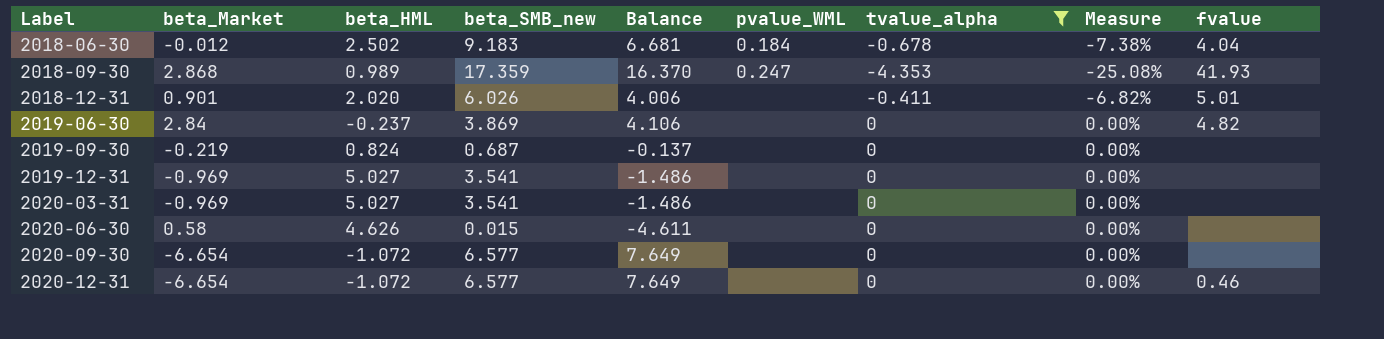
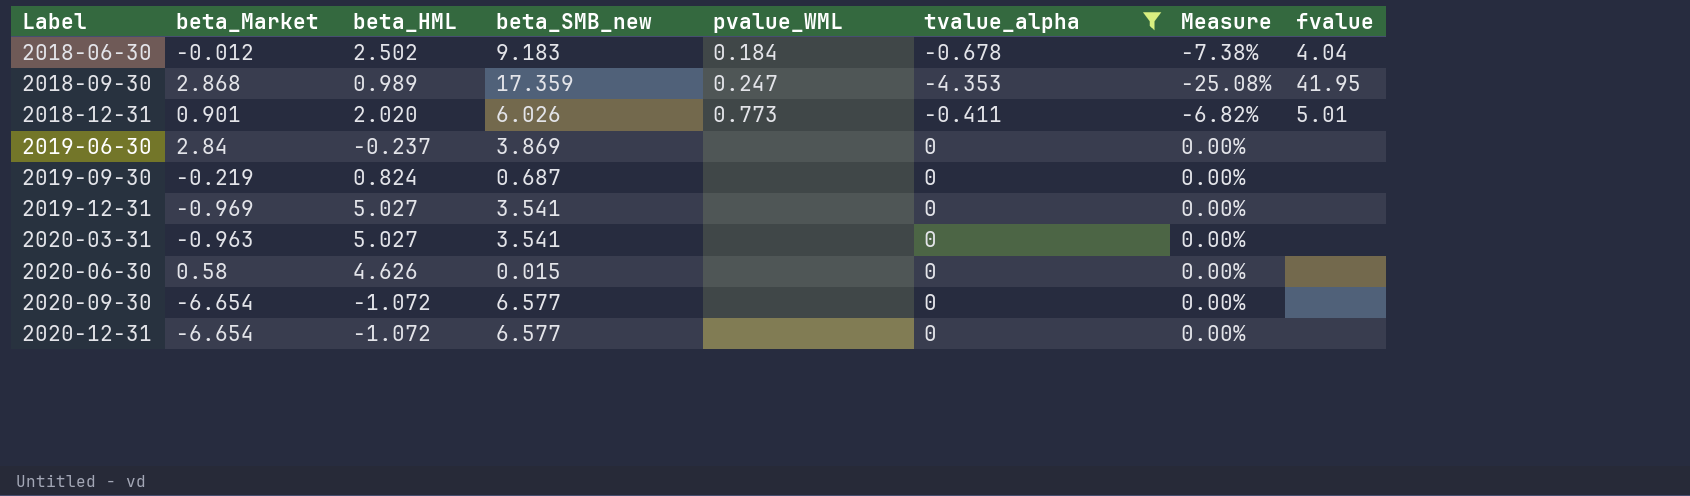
column Balance | formula: [beta_SMB_new] - [beta_HML] -> none
2018-09-30 | fvalue: 41.93 -> 41.95
2018-12-31 | pvalue_WML: none -> 0.773
2019-06-30 | fvalue: 4.82 -> none
2020-03-31 | beta_Market: -0.969 -> -0.963
2020-12-31 | fvalue: 0.46 -> none

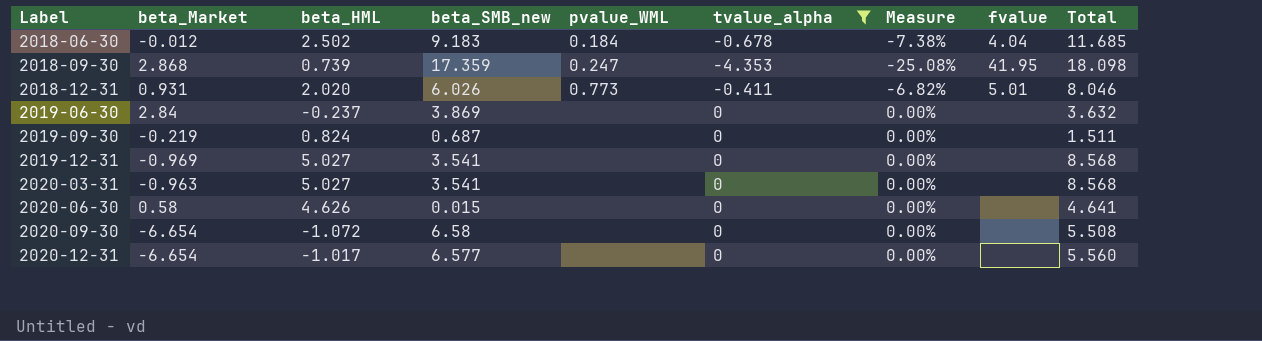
column Total | formula: none -> [beta_HML] + [beta_SMB_new]
2018-09-30 | beta_HML: 0.989 -> 0.739
2018-12-31 | beta_Market: 0.901 -> 0.931
2020-09-30 | beta_SMB_new: 6.577 -> 6.58
2020-12-31 | beta_HML: -1.072 -> -1.017

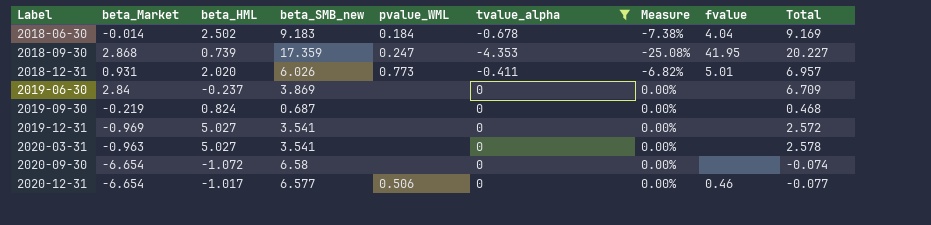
column Total | formula: [beta_HML] + [beta_SMB_new] -> [beta_Market] + [beta_SMB_new]
row 2020-06-30: 0.58 | 4.626 | 0.015 | none | 0 | 0.00% | none | 4.641 -> none
2018-06-30 | beta_Market: -0.012 -> -0.014
2020-12-31 | pvalue_WML: none -> 0.506
2020-12-31 | fvalue: none -> 0.46

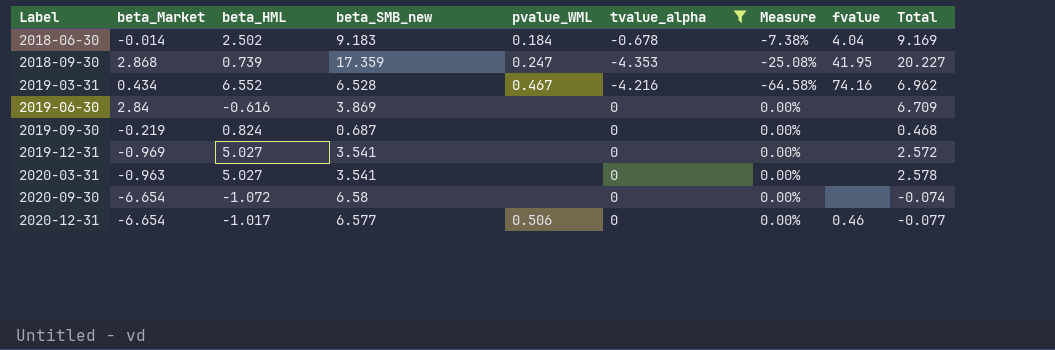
row 2018-12-31: 0.931 | 2.020 | 6.026 | 0.773 | -0.411 | -6.82% | 5.01 | 6.957 -> none
row 2019-03-31: none -> 0.434 | 6.552 | 6.528 | 0.467 | -4.216 | -64.58% | 74.16 | 6.962
2019-06-30 | beta_HML: -0.237 -> -0.616

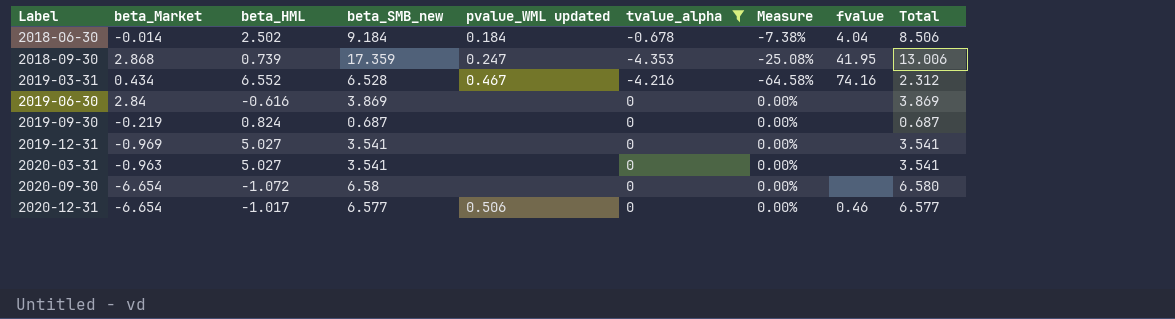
column name: pvalue_WML -> pvalue_WML updated
column Total | formula: [beta_Market] + [beta_SMB_new] -> [beta_SMB_new] + [tvalue_alpha]
2018-06-30 | beta_SMB_new: 9.183 -> 9.184

